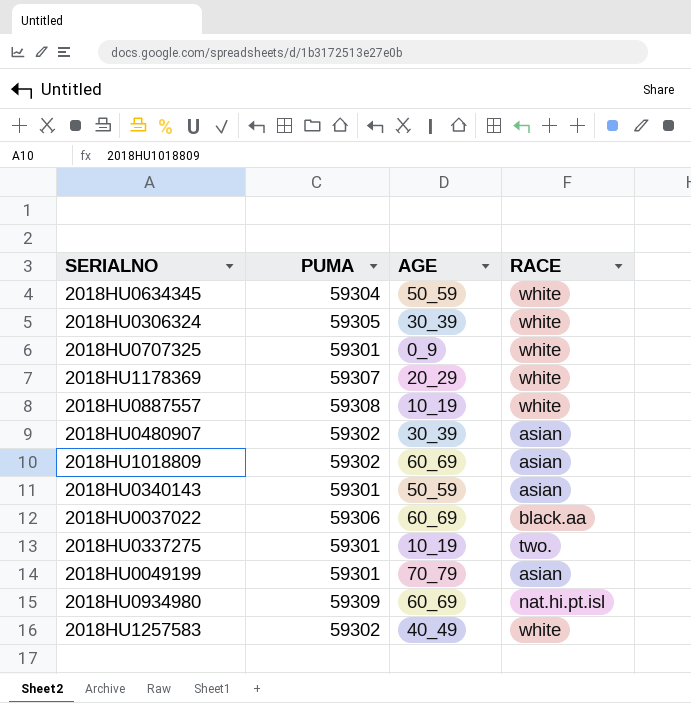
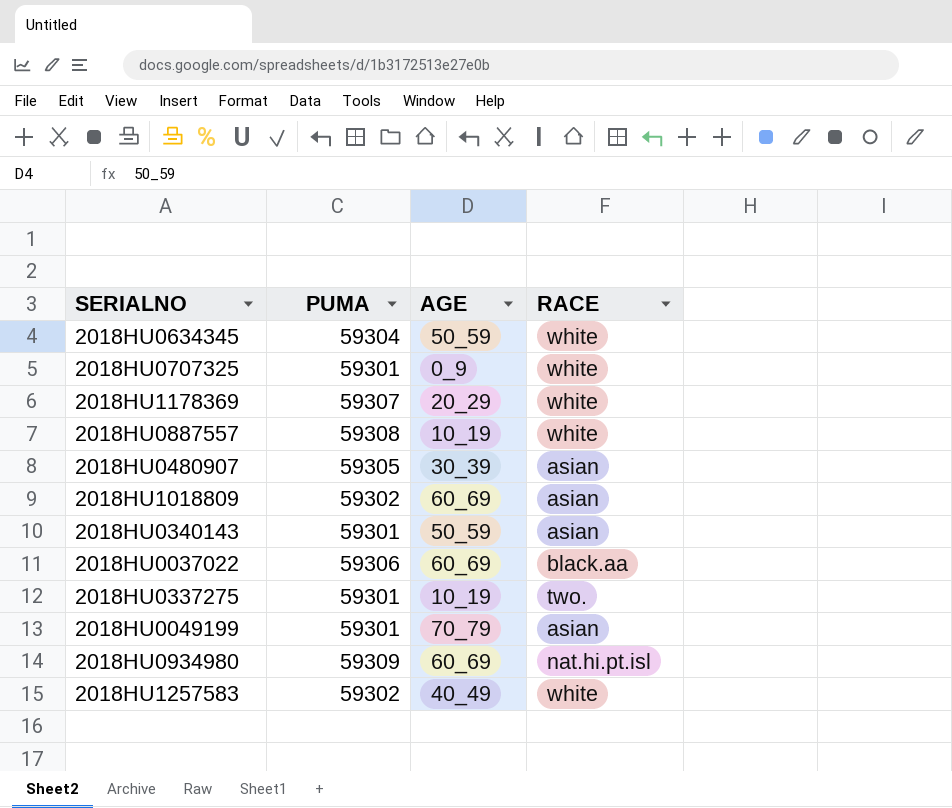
row 2018HU0306324: 59305 | 30_39 | white -> none
2018HU0480907 | PUMA: 59302 -> 59305

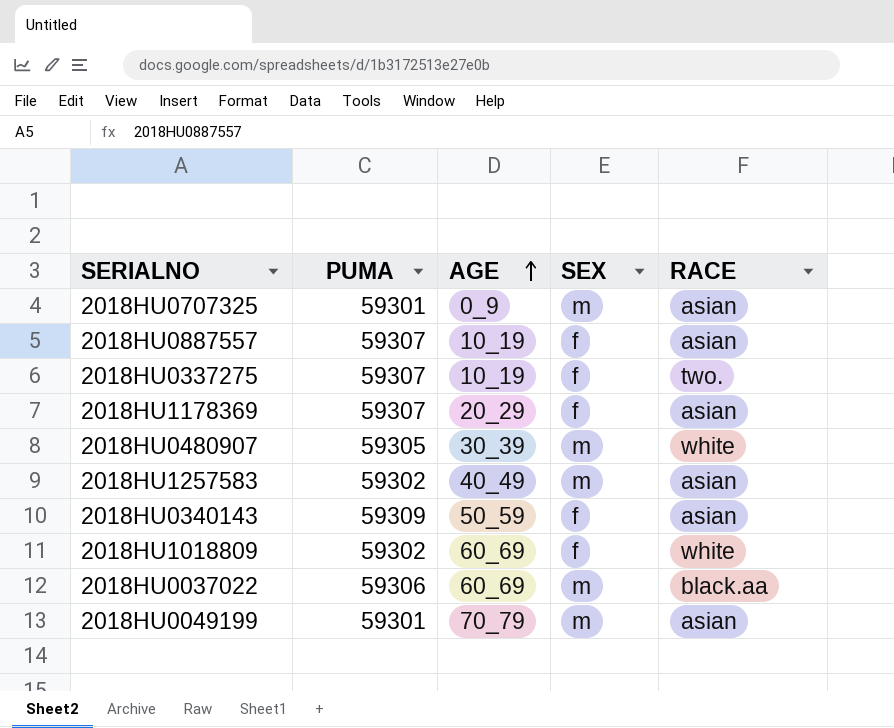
row order: none -> AGE ascending
column SEX | position: none -> 4
row 2018HU0634345: 59304 | 50_59 | white -> none
row 2018HU0934980: 59309 | 60_69 | nat.hi.pt.isl -> none
2018HU0707325 | RACE: white -> asian
2018HU0887557 | PUMA: 59308 -> 59307
2018HU0887557 | RACE: white -> asian
2018HU0337275 | PUMA: 59301 -> 59307
2018HU1178369 | RACE: white -> asian
2018HU0480907 | RACE: asian -> white
2018HU1257583 | RACE: white -> asian
2018HU0340143 | PUMA: 59301 -> 59309
2018HU1018809 | RACE: asian -> white

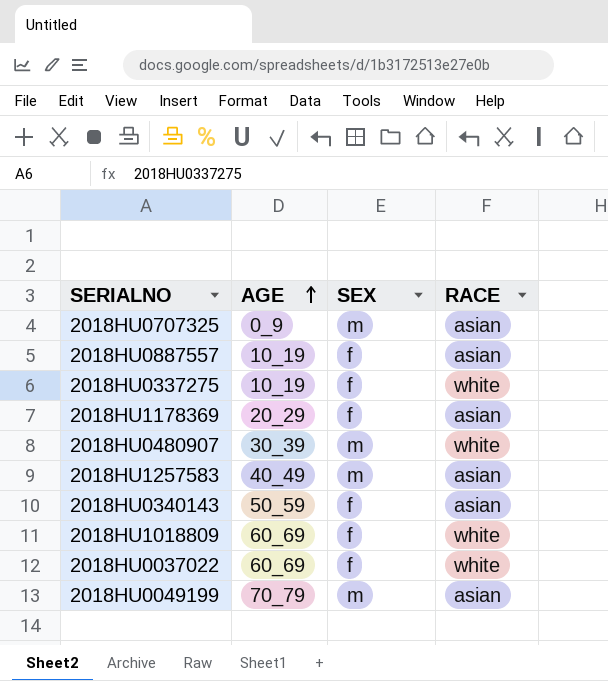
column PUMA | position: 2 -> none
2018HU0337275 | RACE: two. -> white
2018HU0037022 | SEX: m -> f
2018HU0037022 | RACE: black.aa -> white

